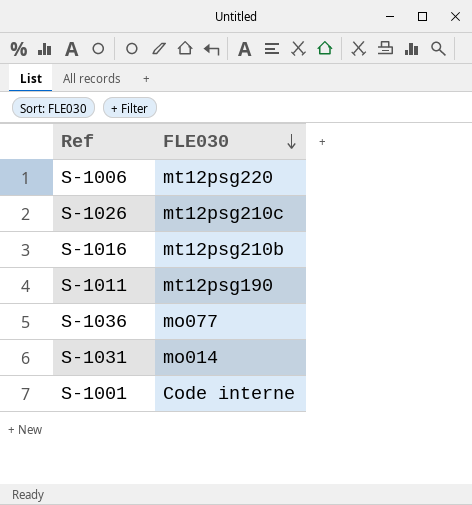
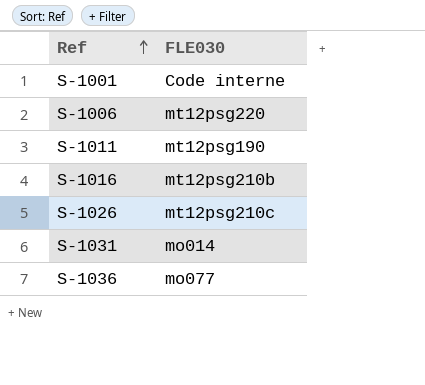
row order: FLE030 descending -> Ref ascending

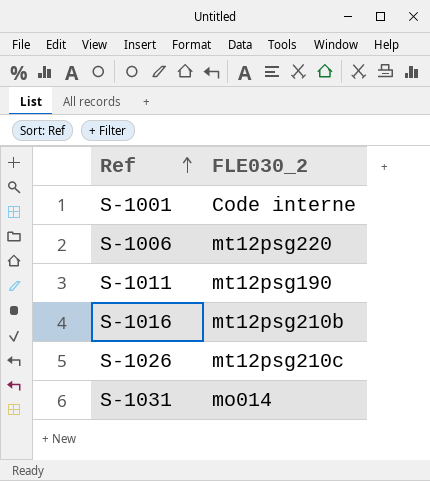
column name: FLE030 -> FLE030_2
row S-1036: mo077 -> none

